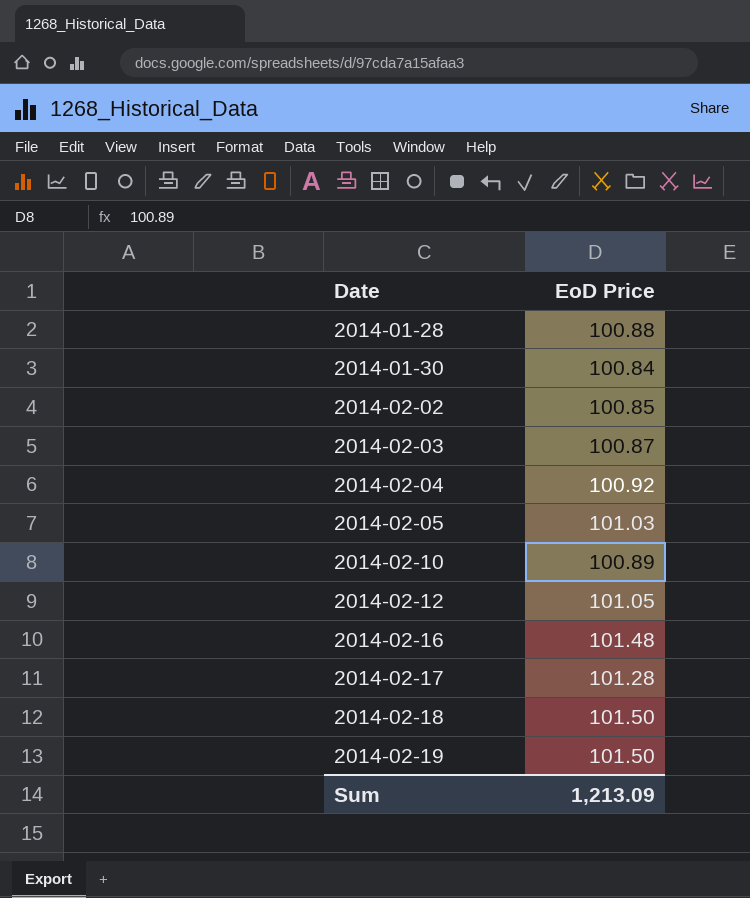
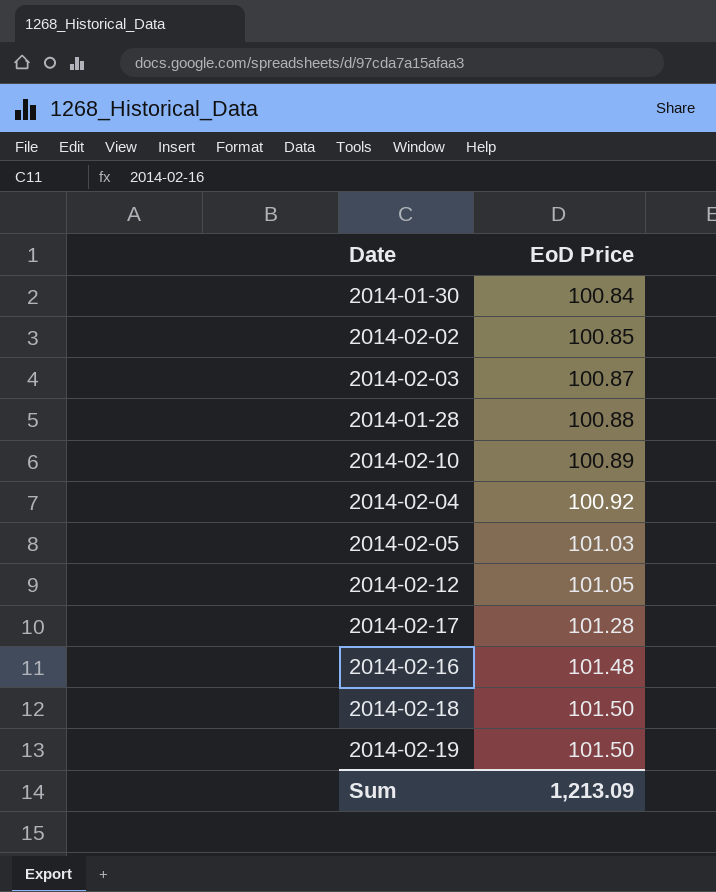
row order: Date ascending -> EoD Price ascending

